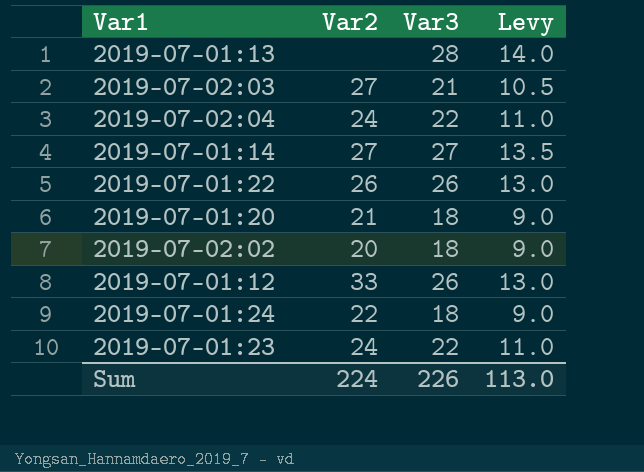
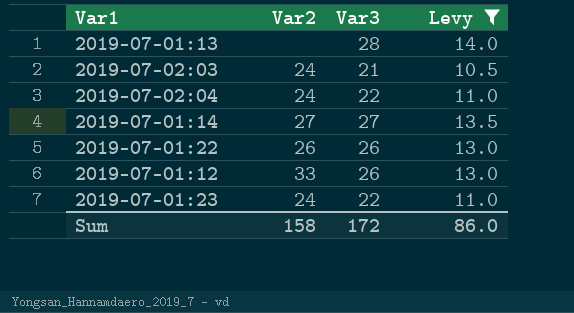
filter: none -> Levy != 9.0
2019-07-02:03 | Var2: 27 -> 24
Sum | Var2: 224 -> 158
Sum | Var3: 226 -> 172
Sum | Levy: 113.0 -> 86.0

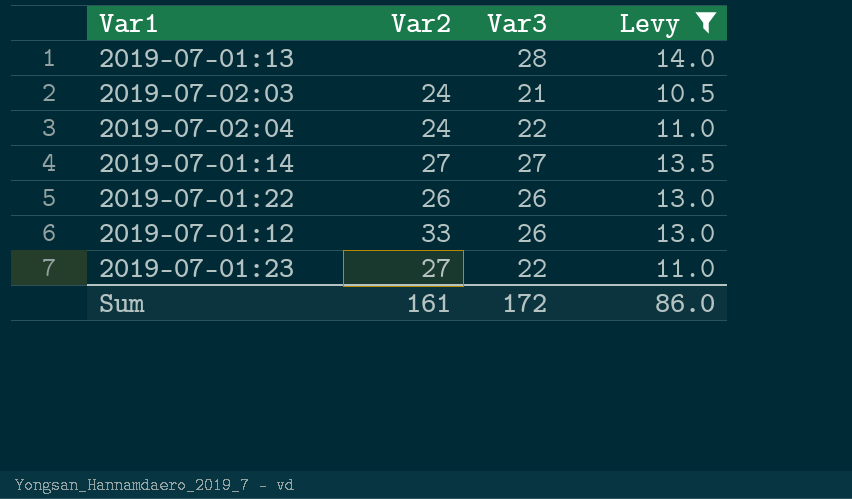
2019-07-01:23 | Var2: 24 -> 27
Sum | Var2: 158 -> 161

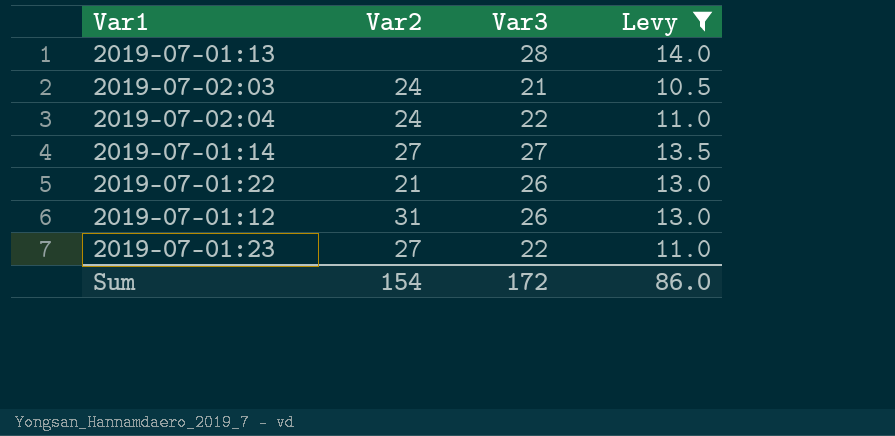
2019-07-01:22 | Var2: 26 -> 21
2019-07-01:12 | Var2: 33 -> 31
Sum | Var2: 161 -> 154

